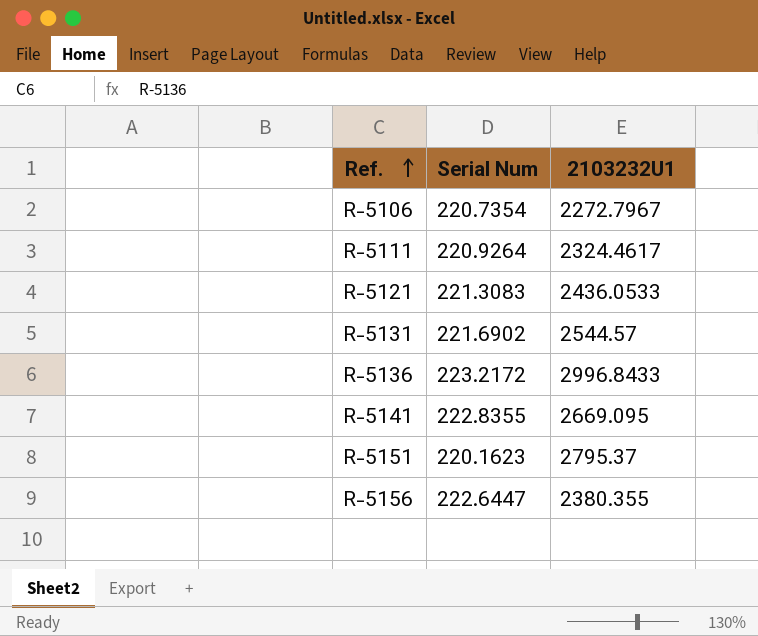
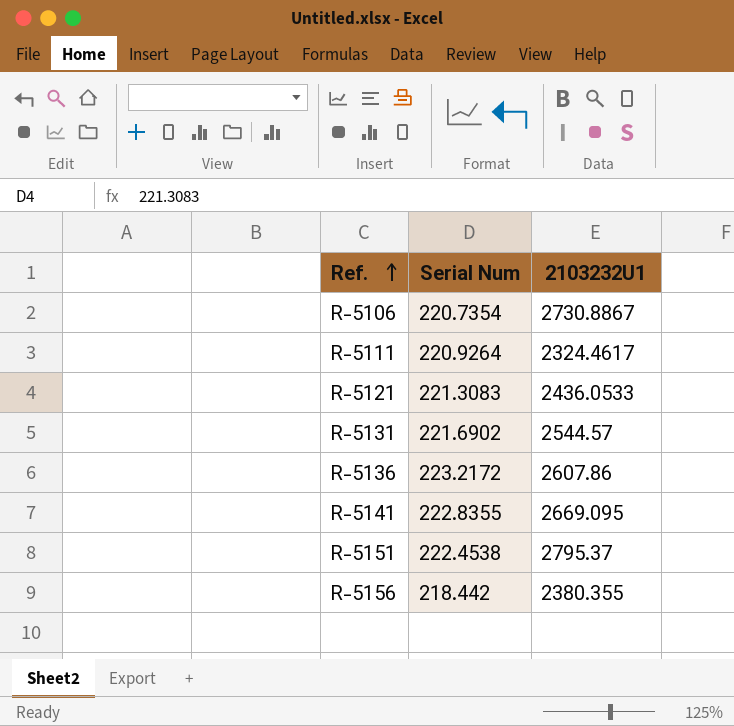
R-5106 | 2103232U1: 2272.7967 -> 2730.8867
R-5136 | 2103232U1: 2996.8433 -> 2607.86
R-5151 | Serial Num: 220.1623 -> 222.4538
R-5156 | Serial Num: 222.6447 -> 218.442

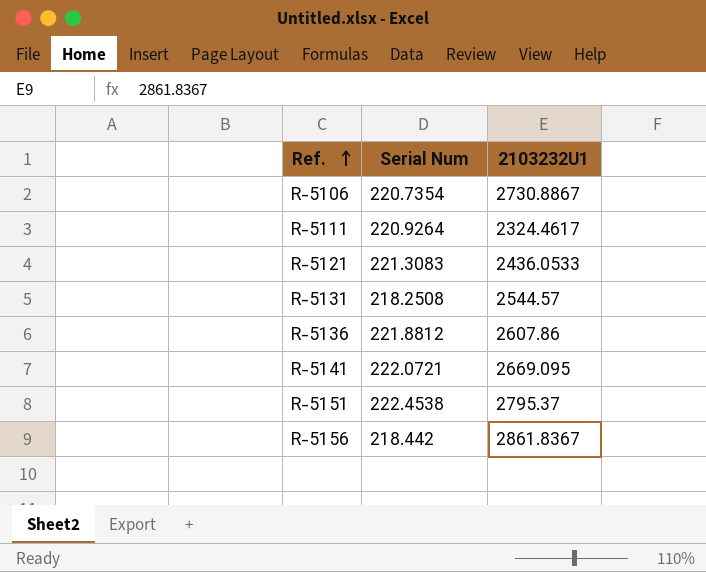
R-5131 | Serial Num: 221.6902 -> 218.2508
R-5136 | Serial Num: 223.2172 -> 221.8812
R-5141 | Serial Num: 222.8355 -> 222.0721
R-5156 | 2103232U1: 2380.355 -> 2861.8367

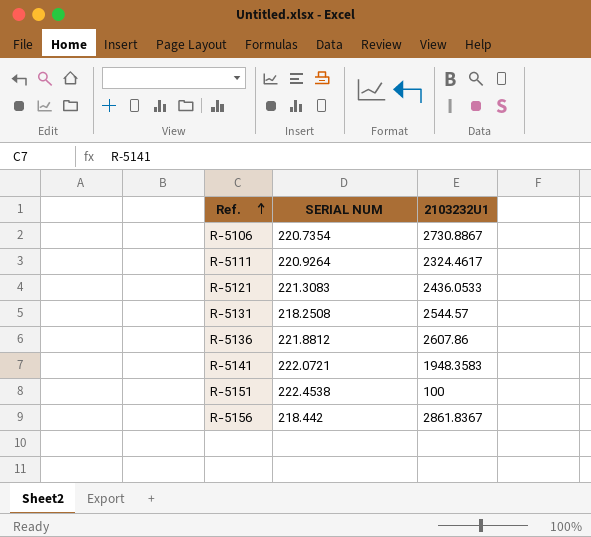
column name: Serial Num -> SERIAL NUM
R-5141 | 2103232U1: 2669.095 -> 1948.3583
R-5151 | 2103232U1: 2795.37 -> 100

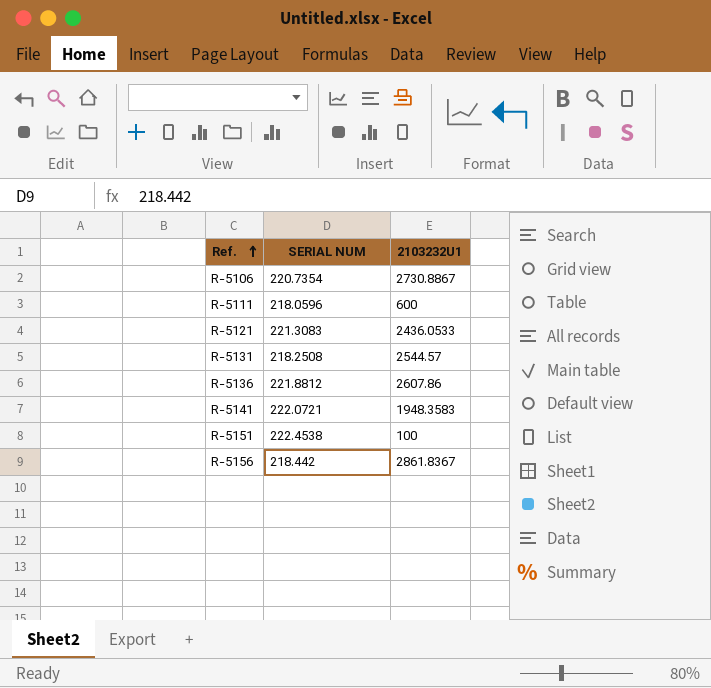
R-5111 | SERIAL NUM: 220.9264 -> 218.0596
R-5111 | 2103232U1: 2324.4617 -> 600

